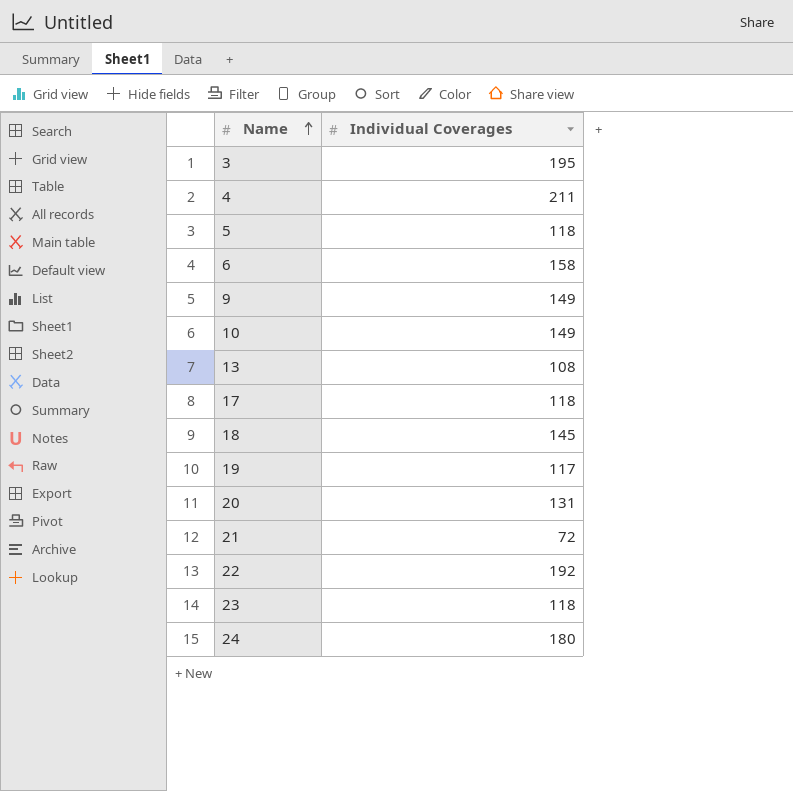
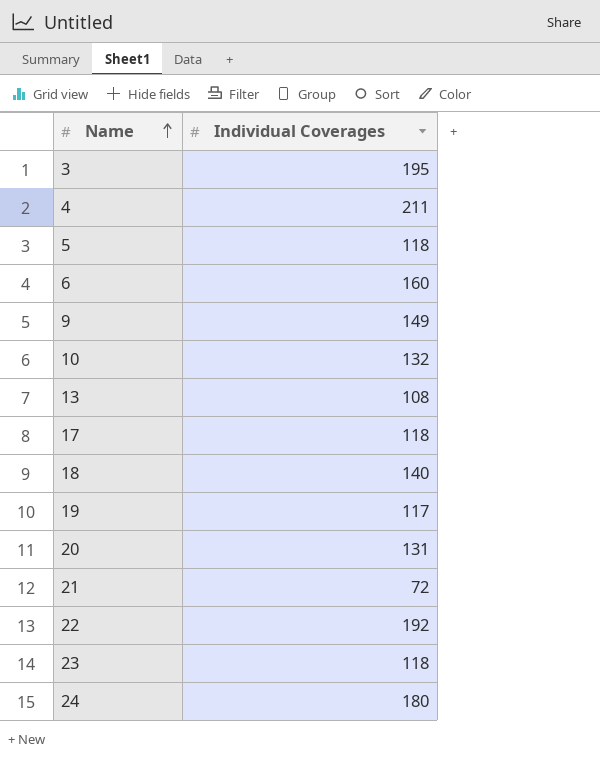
6 | Individual Coverages: 158 -> 160
10 | Individual Coverages: 149 -> 132
18 | Individual Coverages: 145 -> 140

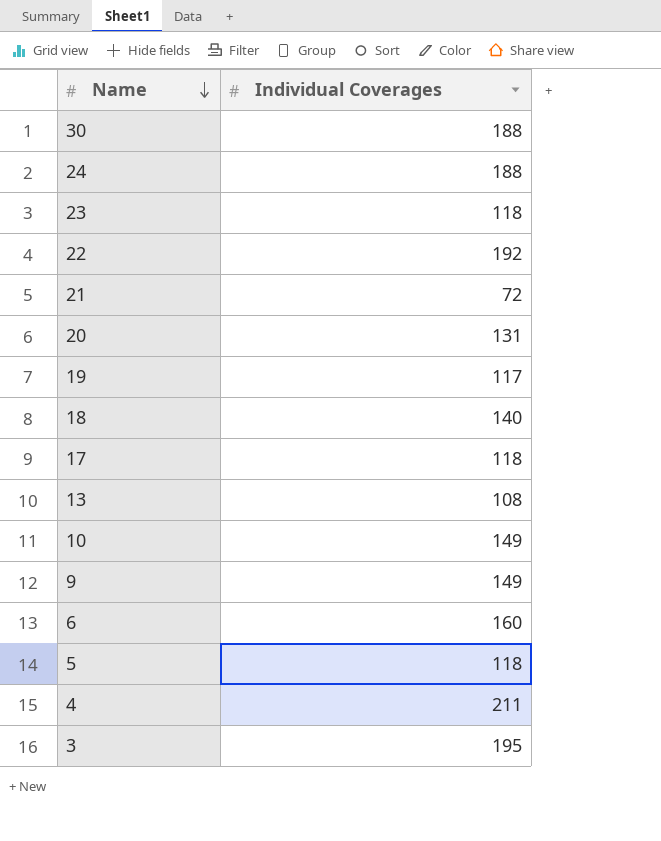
row order: Name ascending -> Name descending
row 30: none -> 188
24 | Individual Coverages: 180 -> 188
10 | Individual Coverages: 132 -> 149

